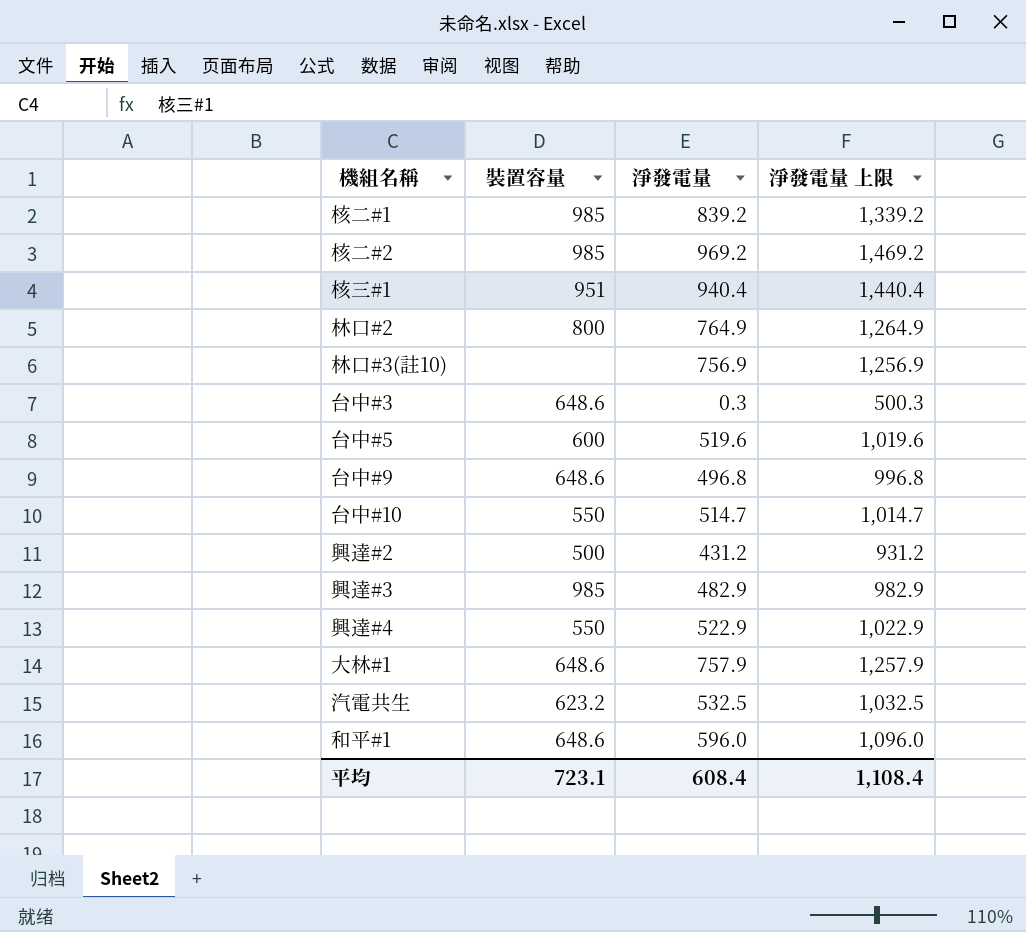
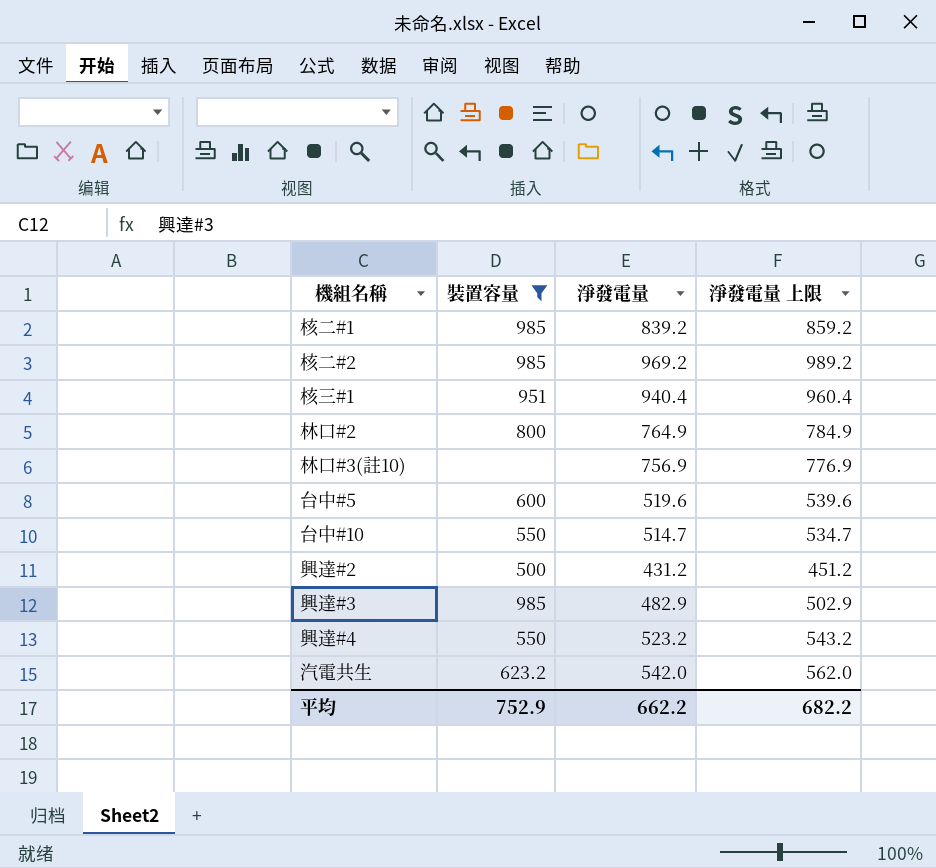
filter: none -> 裝置容量 != 648.6
column 淨發電量 上限 | formula: [淨發電量] + 500 -> [淨發電量] + 20
興達#4 | 淨發電量: 522.9 -> 523.2
汽電共生 | 淨發電量: 532.5 -> 542.0
平均 | 裝置容量: 723.1 -> 752.9
平均 | 淨發電量: 608.4 -> 662.2
平均 | 淨發電量 上限: 1,108.4 -> 682.2

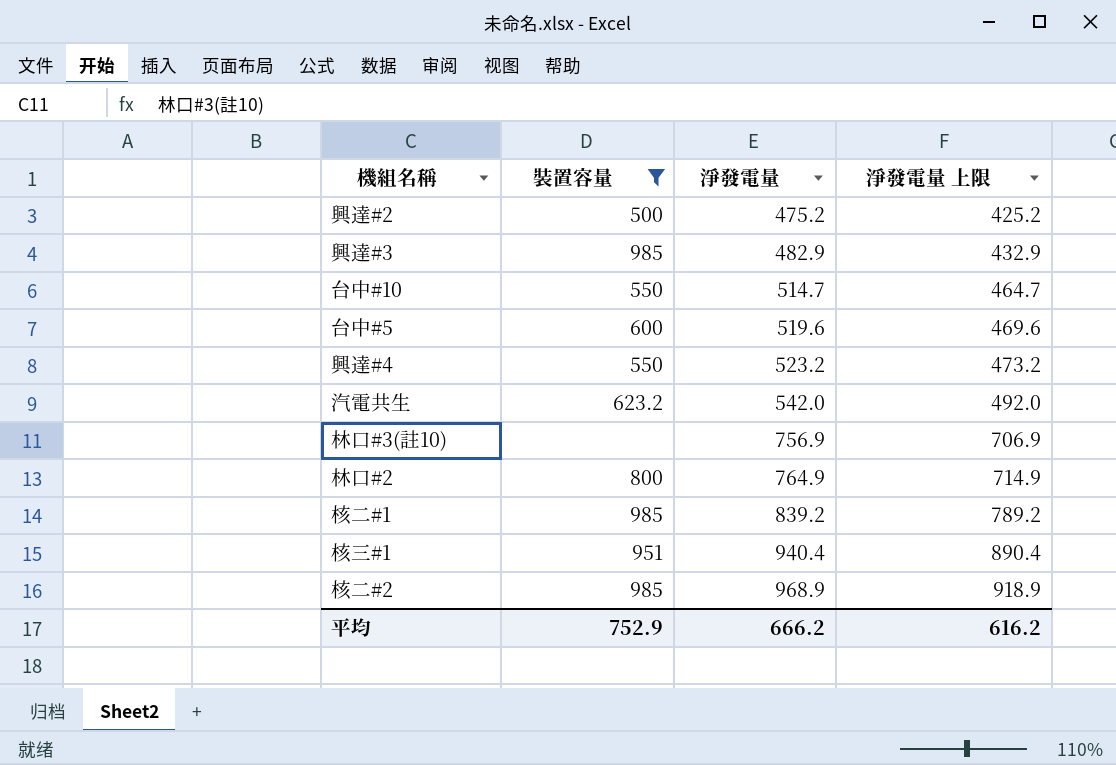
row order: none -> 淨發電量 ascending
column 淨發電量 上限 | formula: [淨發電量] + 20 -> [淨發電量] - 50
興達#2 | 淨發電量: 431.2 -> 475.2
核二#2 | 淨發電量: 969.2 -> 968.9
平均 | 淨發電量: 662.2 -> 666.2
平均 | 淨發電量 上限: 682.2 -> 616.2

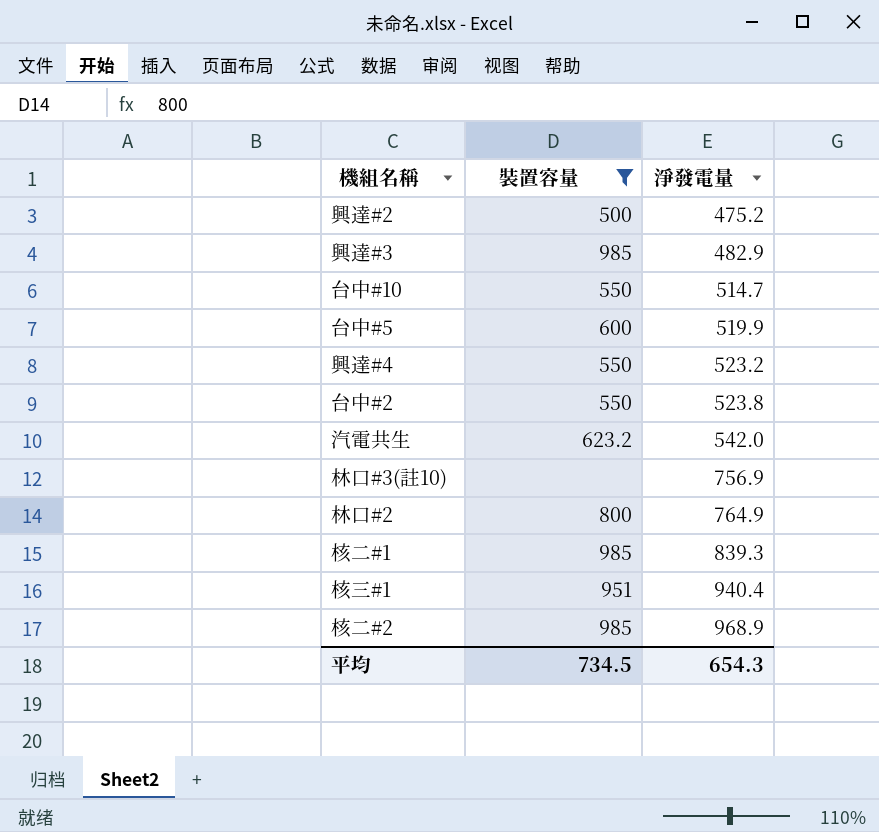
column 淨發電量 上限 | formula: [淨發電量] - 50 -> none
台中#5 | 淨發電量: 519.6 -> 519.9
row 台中#2: none -> 550 | 523.8
核二#1 | 淨發電量: 839.2 -> 839.3
平均 | 裝置容量: 752.9 -> 734.5
平均 | 淨發電量: 666.2 -> 654.3

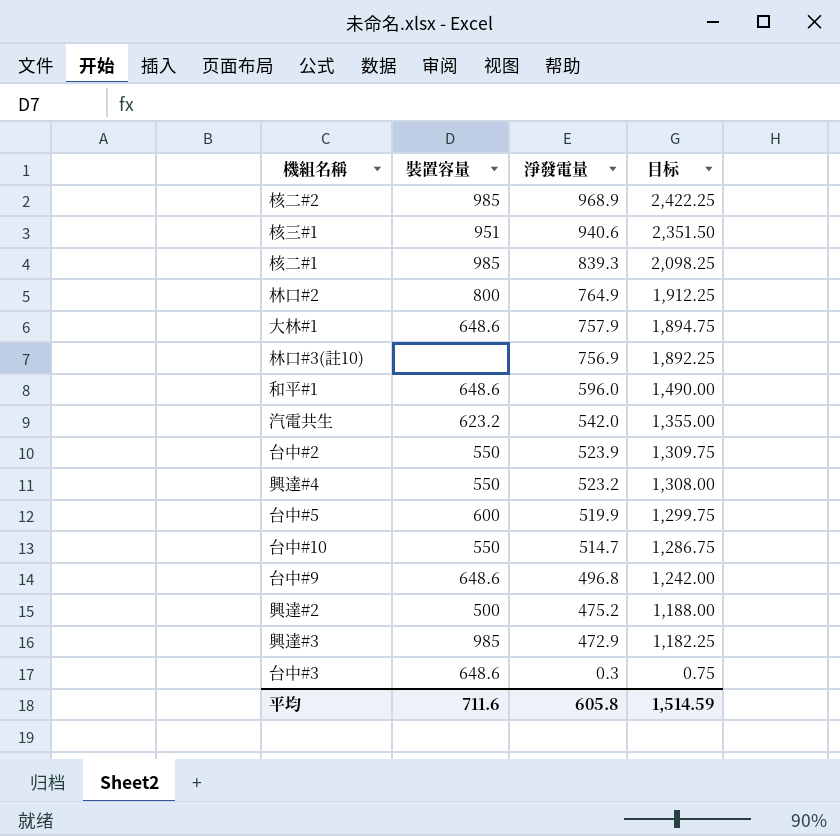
filter: 裝置容量 != 648.6 -> none
row order: 淨發電量 ascending -> 淨發電量 descending
column 目标 | formula: none -> [淨發電量] * 2.5
核三#1 | 淨發電量: 940.4 -> 940.6
台中#2 | 淨發電量: 523.8 -> 523.9
興達#3 | 淨發電量: 482.9 -> 472.9
平均 | 裝置容量: 734.5 -> 711.6
平均 | 淨發電量: 654.3 -> 605.8

